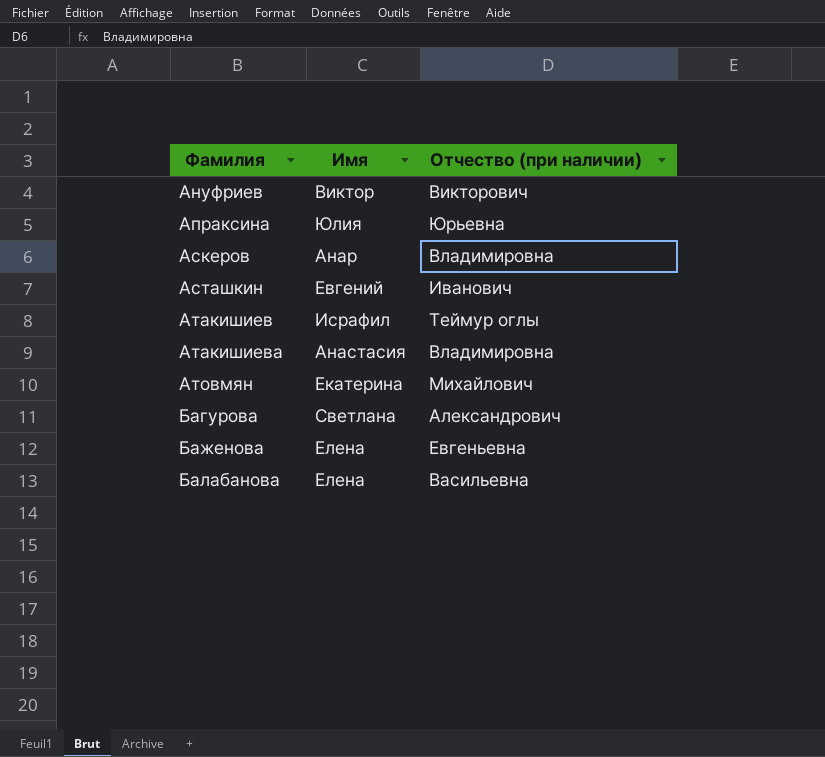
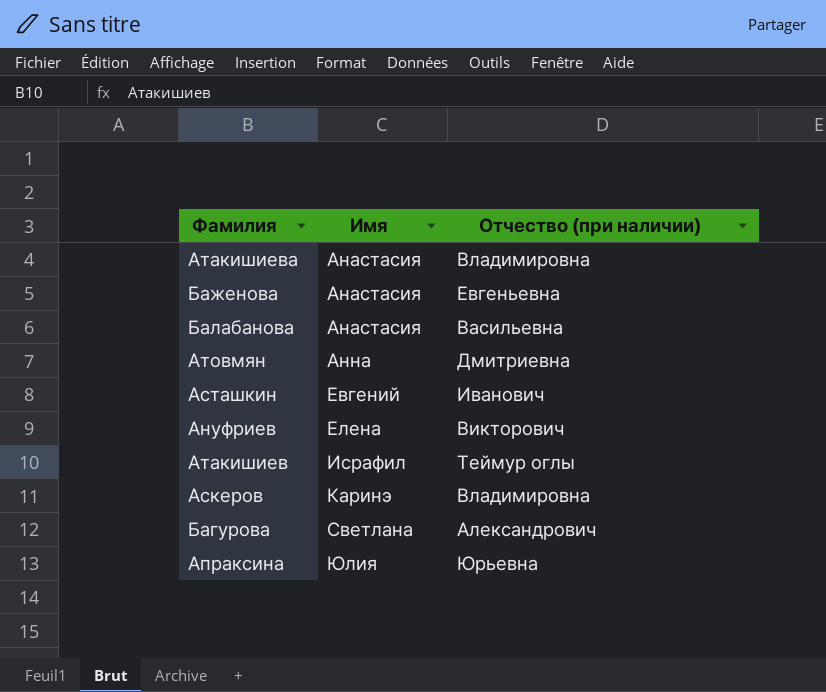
row order: Фамилия ascending -> Имя ascending
Баженова | Имя: Елена -> Анастасия
Балабанова | Имя: Елена -> Анастасия
Атовмян | Имя: Екатерина -> Анна
Атовмян | Отчество (при наличии): Михайлович -> Дмитриевна
Ануфриев | Имя: Виктор -> Елена
Аскеров | Имя: Анар -> Каринэ

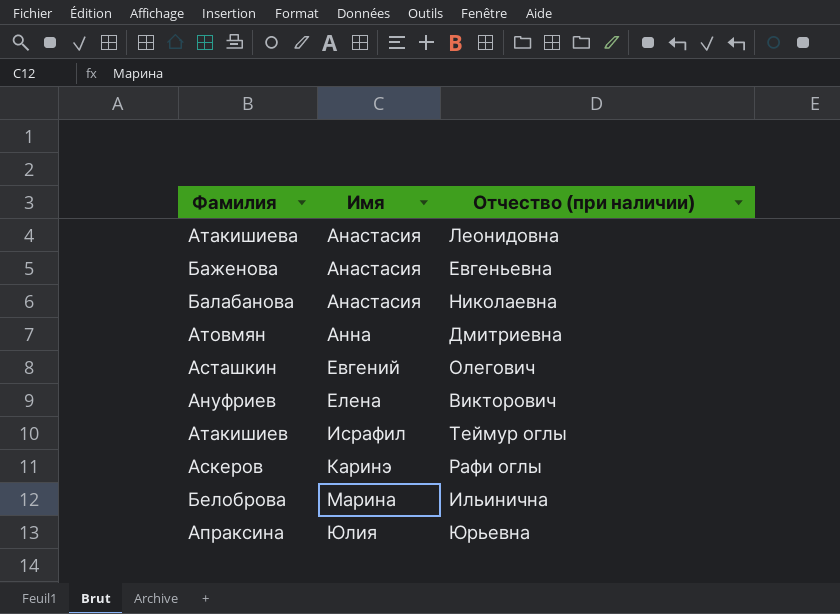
row Багурова: Светлана | Александрович -> none
Атакишиева | Отчество (при наличии): Владимировна -> Леонидовна
Балабанова | Отчество (при наличии): Васильевна -> Николаевна
Асташкин | Отчество (при наличии): Иванович -> Олегович
Аскеров | Отчество (при наличии): Владимировна -> Рафи оглы
row Белоброва: none -> Марина | Ильинична

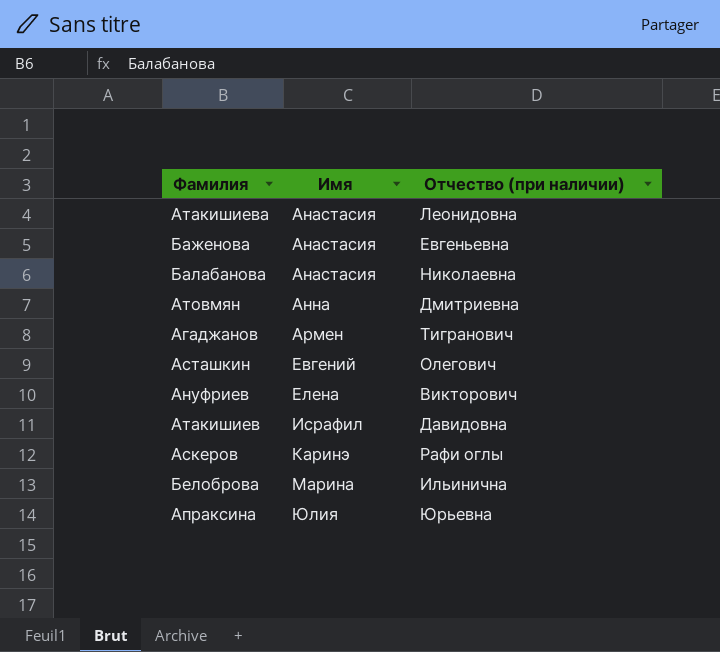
row Агаджанов: none -> Армен | Тигранович
Атакишиев | Отчество (при наличии): Теймур оглы -> Давидовна

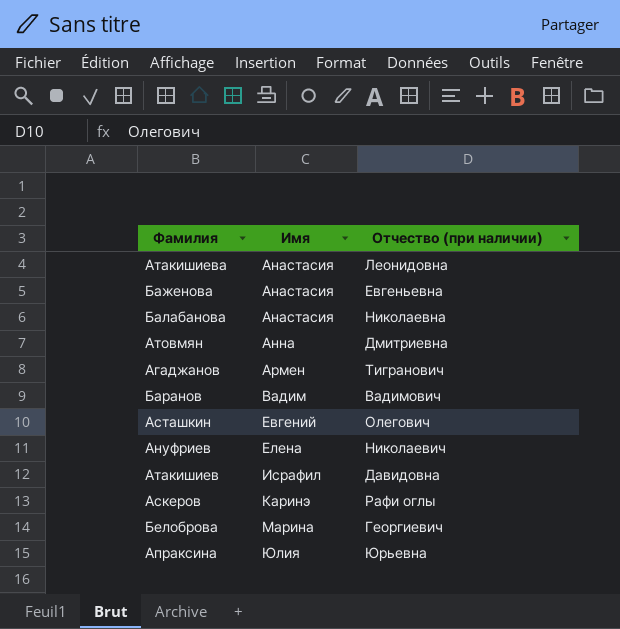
row Баранов: none -> Вадим | Вадимович
Ануфриев | Отчество (при наличии): Викторович -> Николаевич
Белоброва | Отчество (при наличии): Ильинична -> Георгиевич

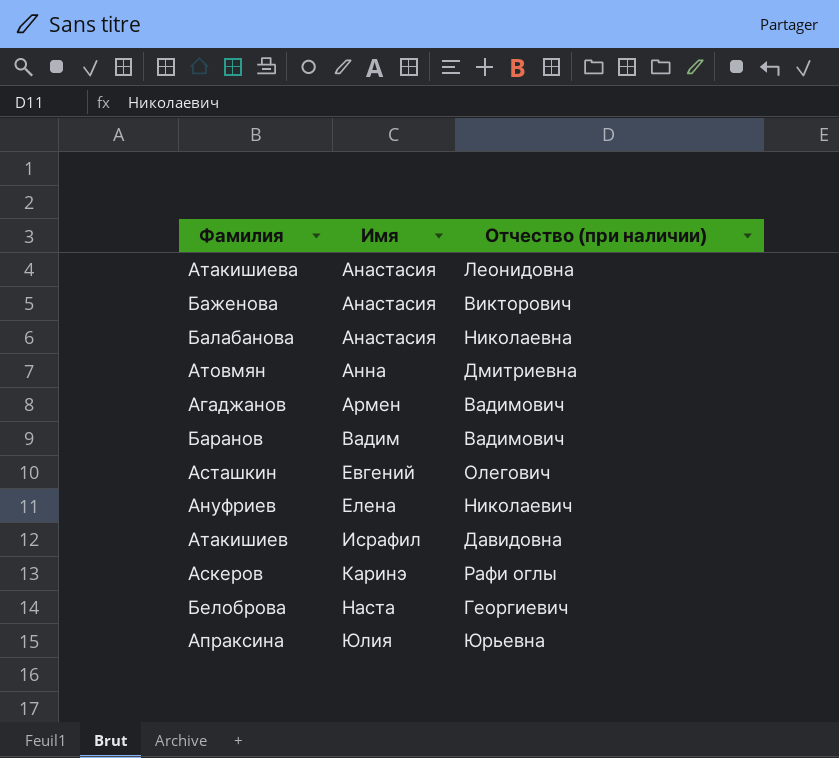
Баженова | Отчество (при наличии): Евгеньевна -> Викторович
Агаджанов | Отчество (при наличии): Тигранович -> Вадимович
Белоброва | Имя: Марина -> Наста

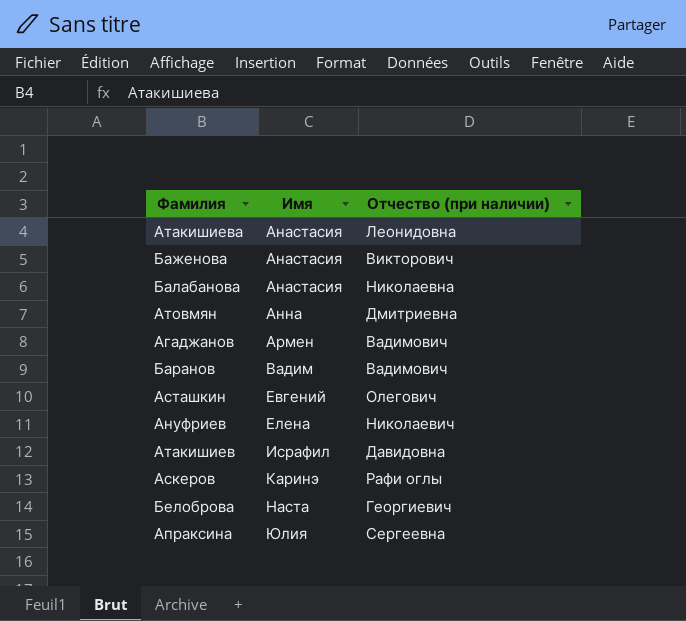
Апраксина | Отчество (при наличии): Юрьевна -> Сергеевна

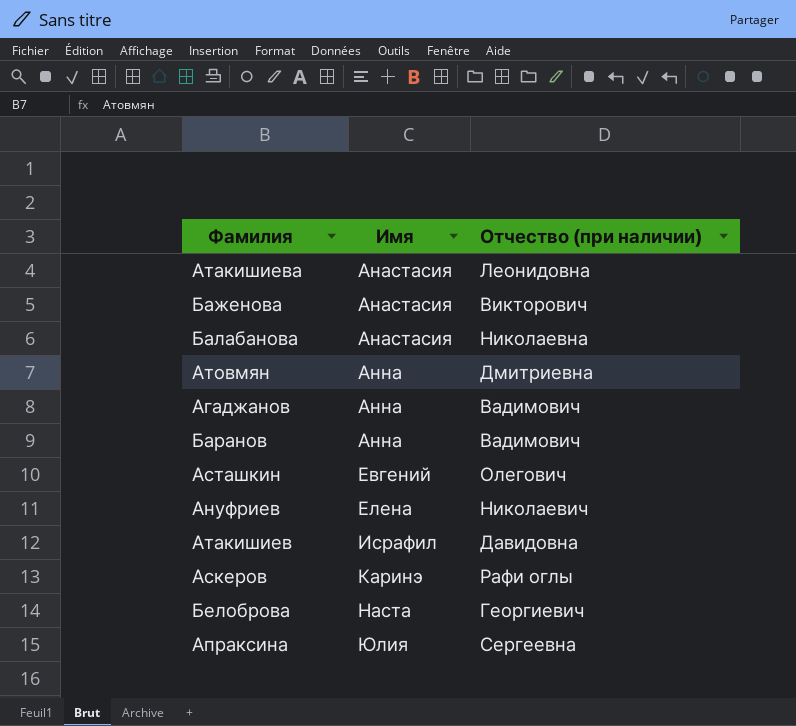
Агаджанов | Имя: Армен -> Анна
Баранов | Имя: Вадим -> Анна

